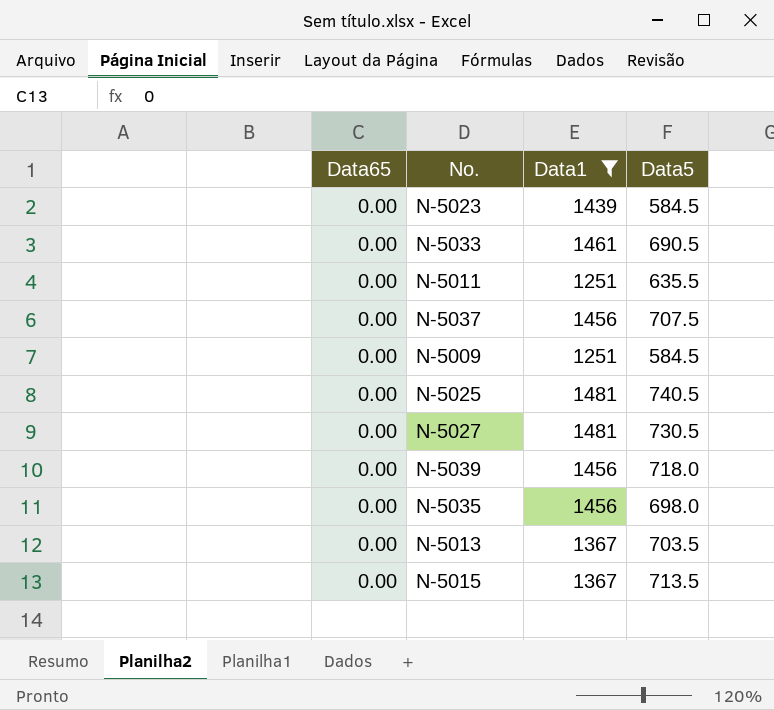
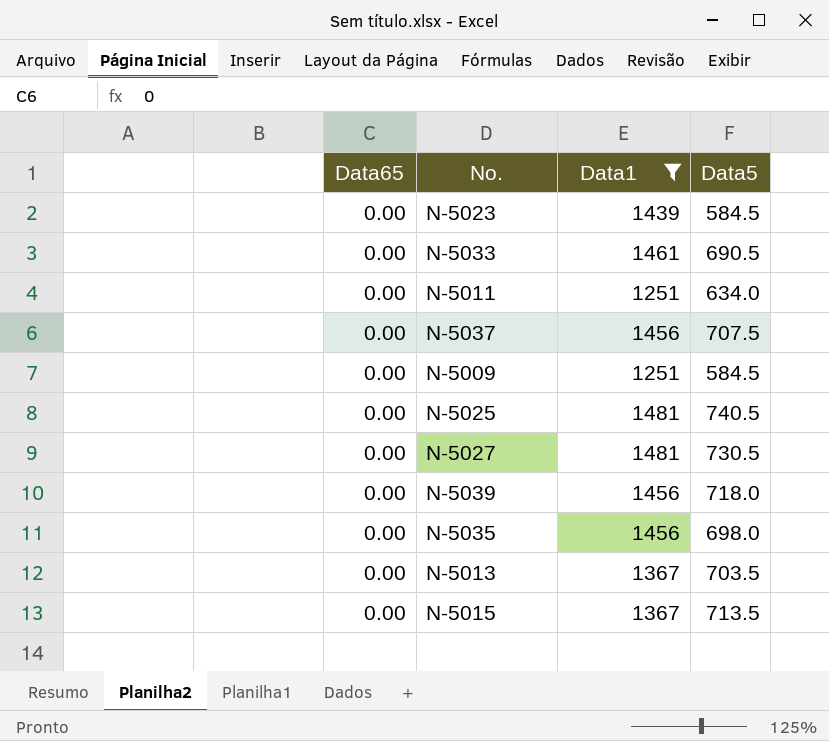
N-5011 | Data5: 635.5 -> 634.0

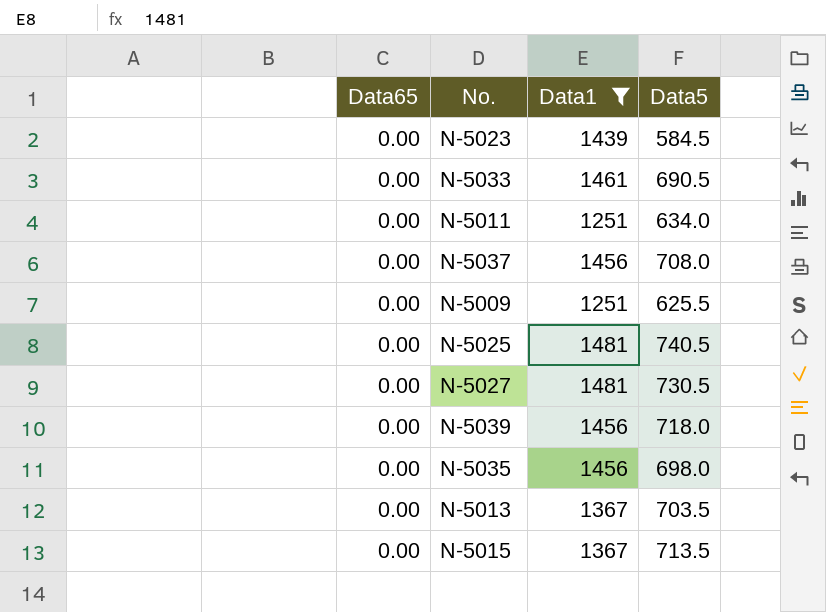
N-5037 | Data5: 707.5 -> 708.0
N-5009 | Data5: 584.5 -> 625.5

